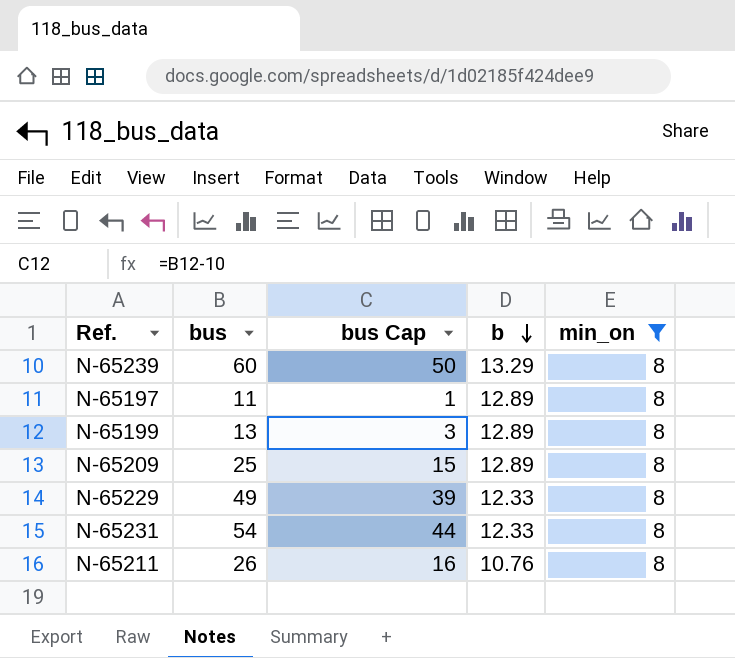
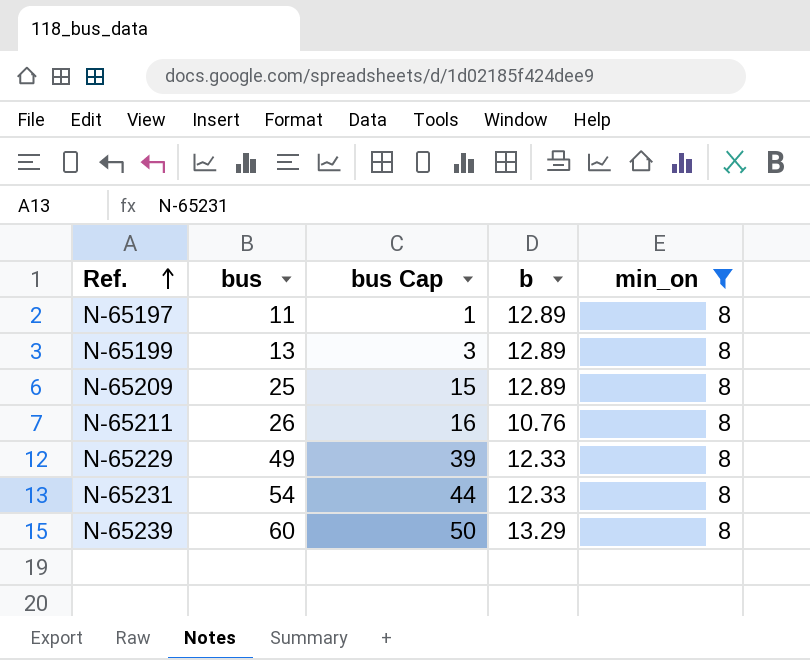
row order: b descending -> Ref. ascending

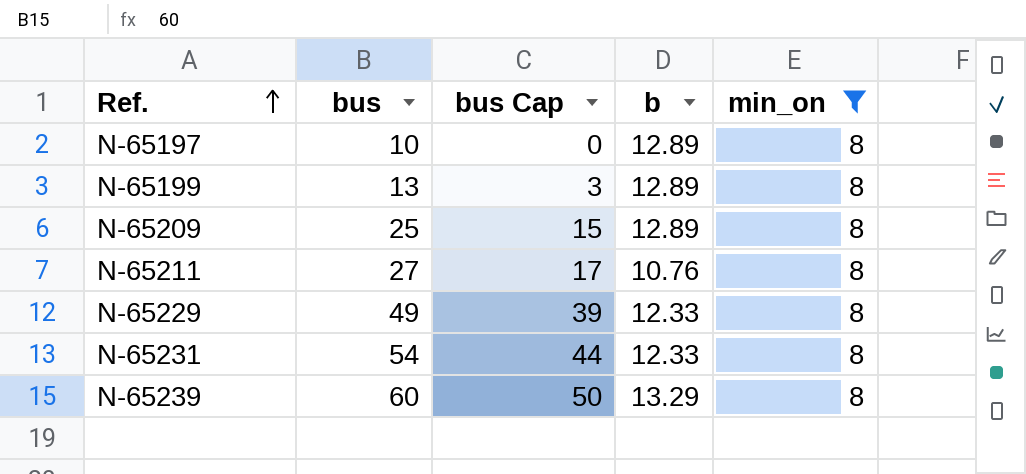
N-65197 | bus: 11 -> 10
N-65197 | bus Cap: 1 -> 0
N-65211 | bus: 26 -> 27
N-65211 | bus Cap: 16 -> 17

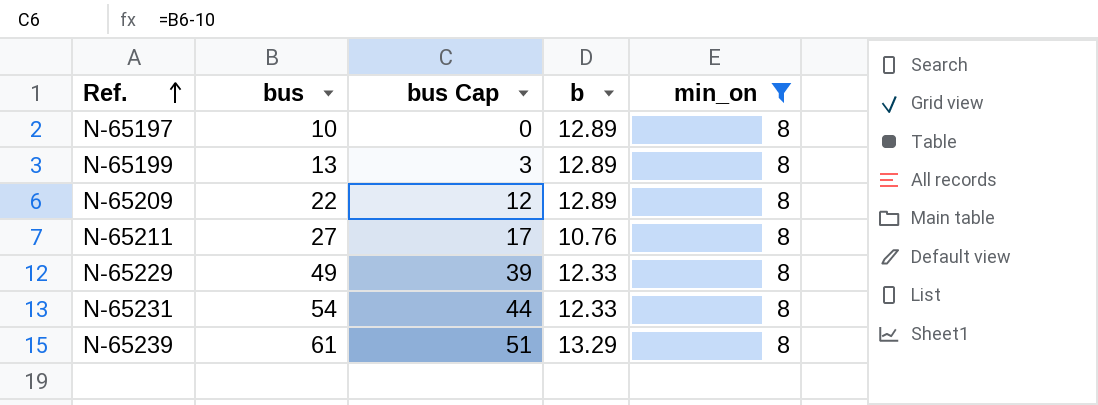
N-65209 | bus: 25 -> 22
N-65209 | bus Cap: 15 -> 12
N-65239 | bus: 60 -> 61
N-65239 | bus Cap: 50 -> 51

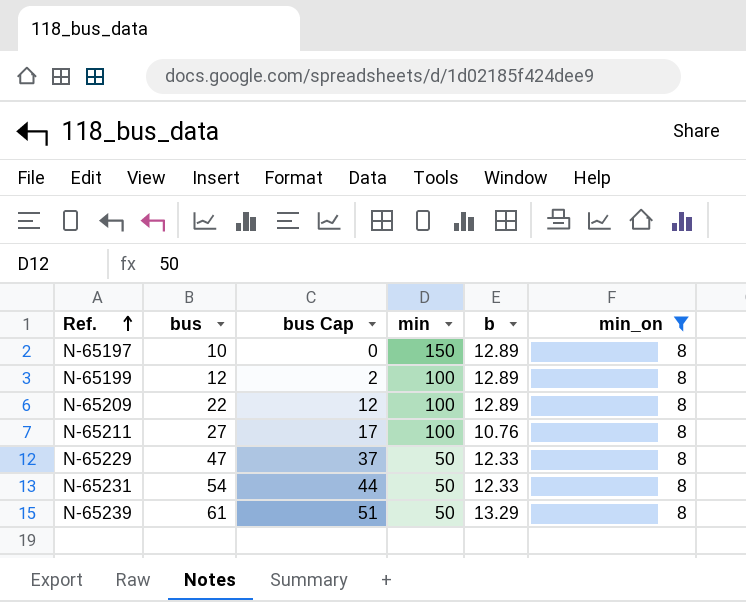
column min | position: none -> 4
N-65199 | bus: 13 -> 12
N-65199 | bus Cap: 3 -> 2
N-65229 | bus: 49 -> 47
N-65229 | bus Cap: 39 -> 37

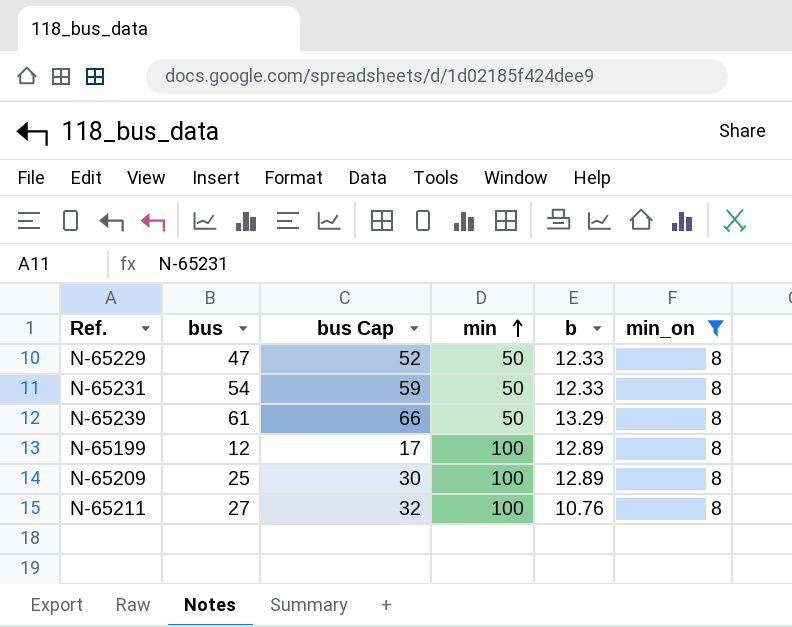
row order: Ref. ascending -> min ascending
column bus Cap | formula: [bus] - 10 -> [bus] + 5
row N-65197: 10 | 0 | 150 | 12.89 | 8 -> none
N-65209 | bus: 22 -> 25

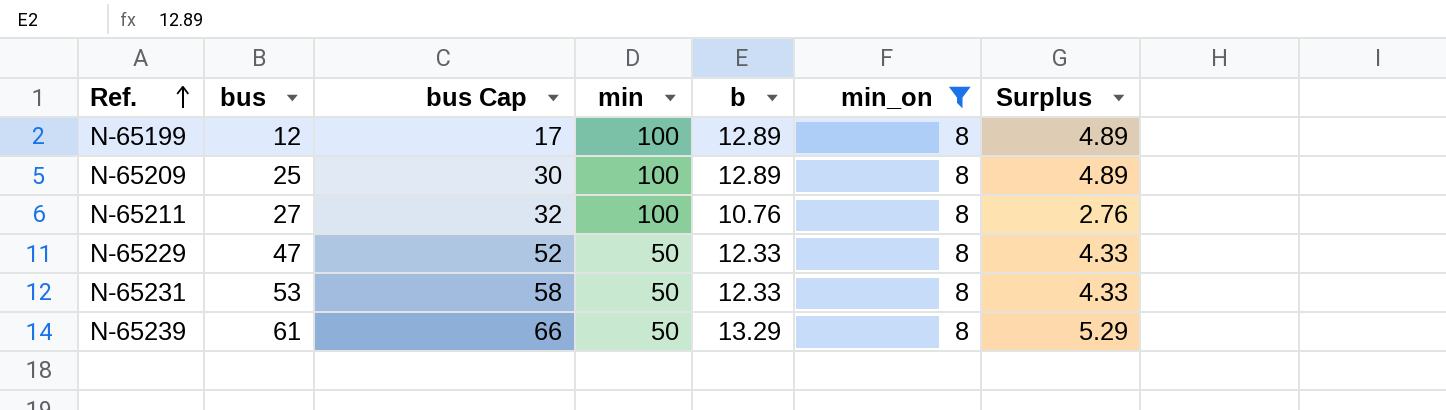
row order: min ascending -> Ref. ascending
column Surplus | formula: none -> [b] - [min_on]
N-65231 | bus: 54 -> 53
N-65231 | bus Cap: 59 -> 58

